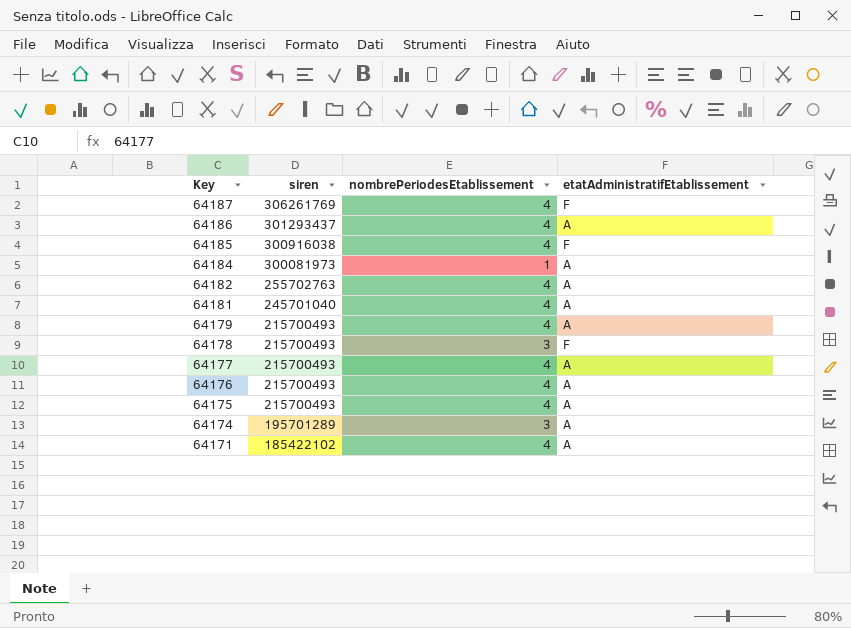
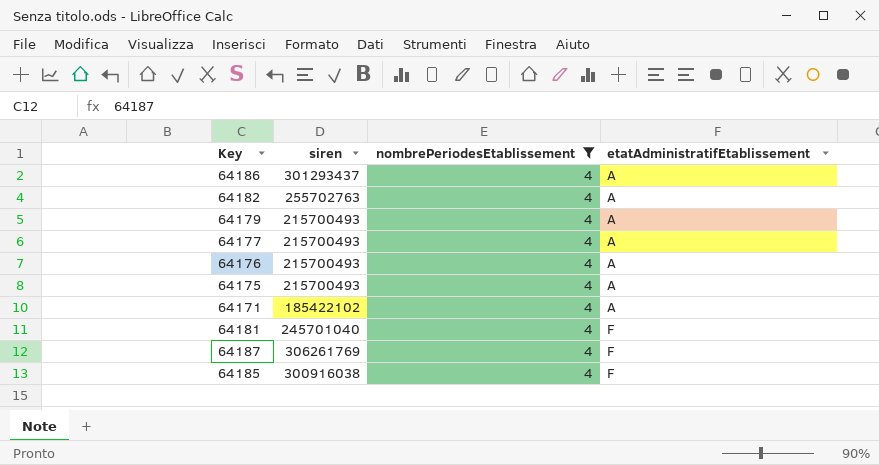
filter: none -> nombrePeriodesEtablissement = 4
row order: Key descending -> etatAdministratifEtablissement ascending
64181 | etatAdministratifEtablissement: A -> F

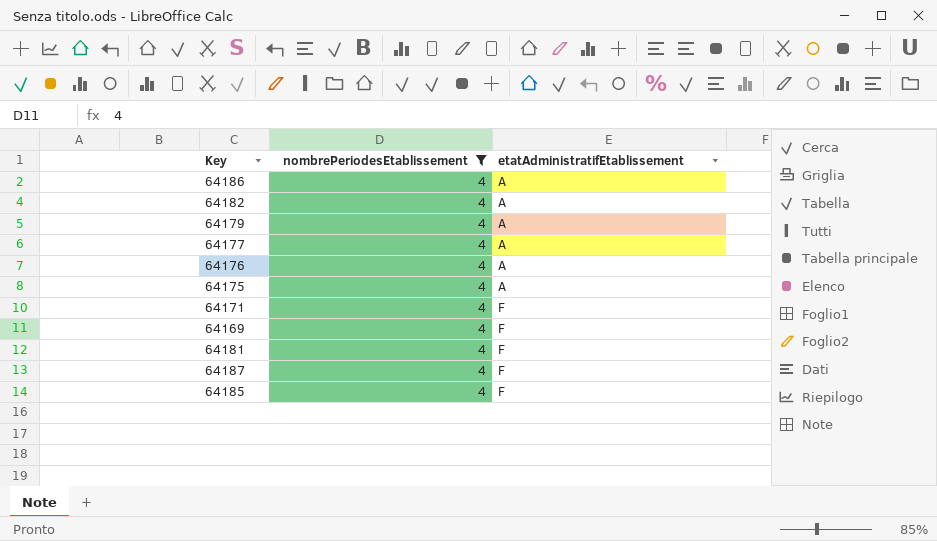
column siren | position: 2 -> none
64171 | etatAdministratifEtablissement: A -> F
row 64169: none -> 4 | F

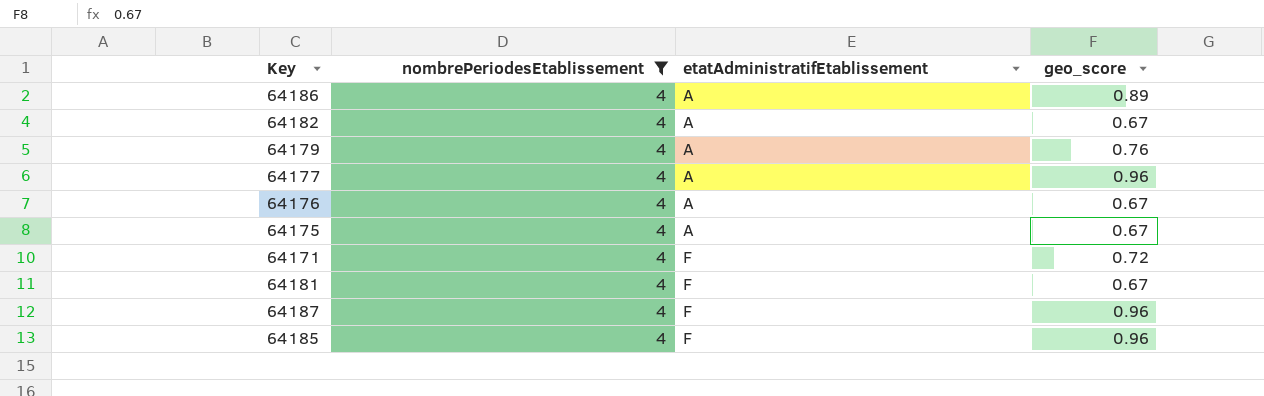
column geo_score | position: none -> 4
row 64169: 4 | F -> none

